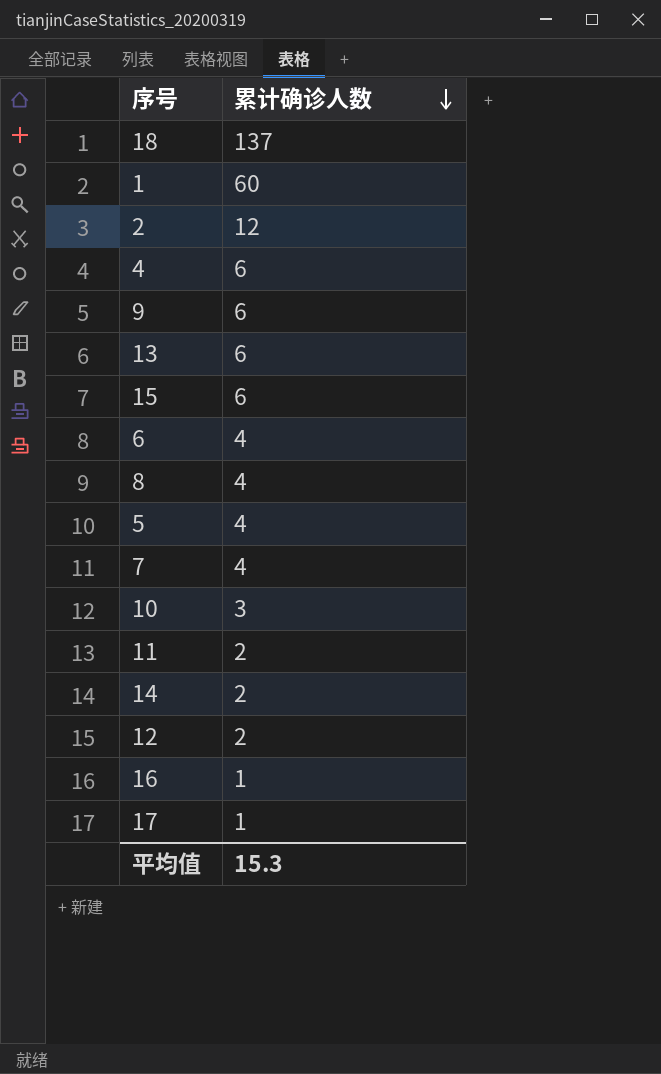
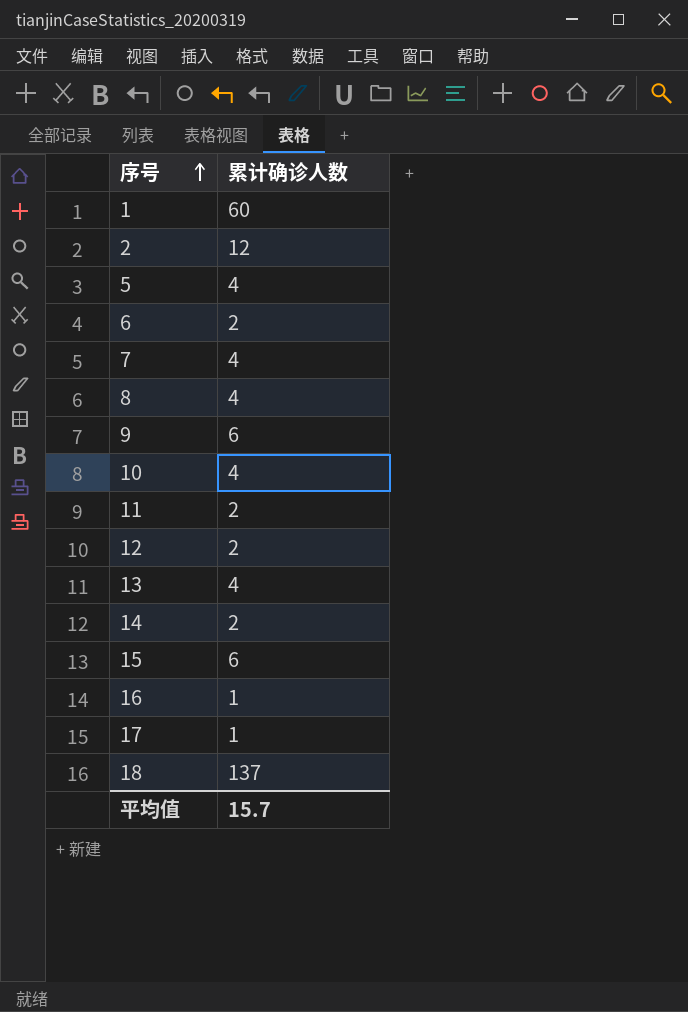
row order: 累计确诊人数 descending -> 序号 ascending
row 4: 6 -> none
6 | 累计确诊人数: 4 -> 2
10 | 累计确诊人数: 3 -> 4
13 | 累计确诊人数: 6 -> 4
平均值 | 累计确诊人数: 15.3 -> 15.7

